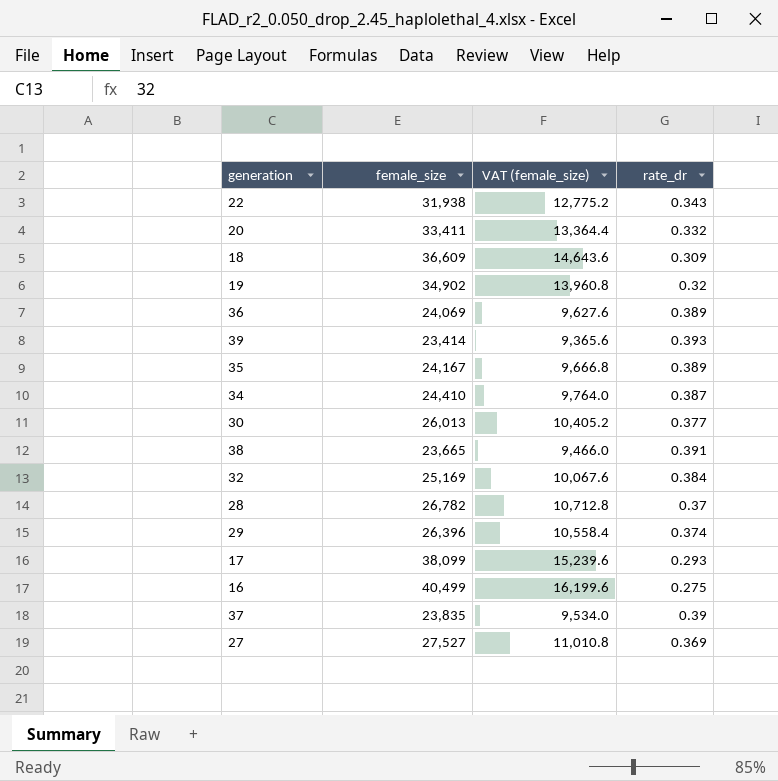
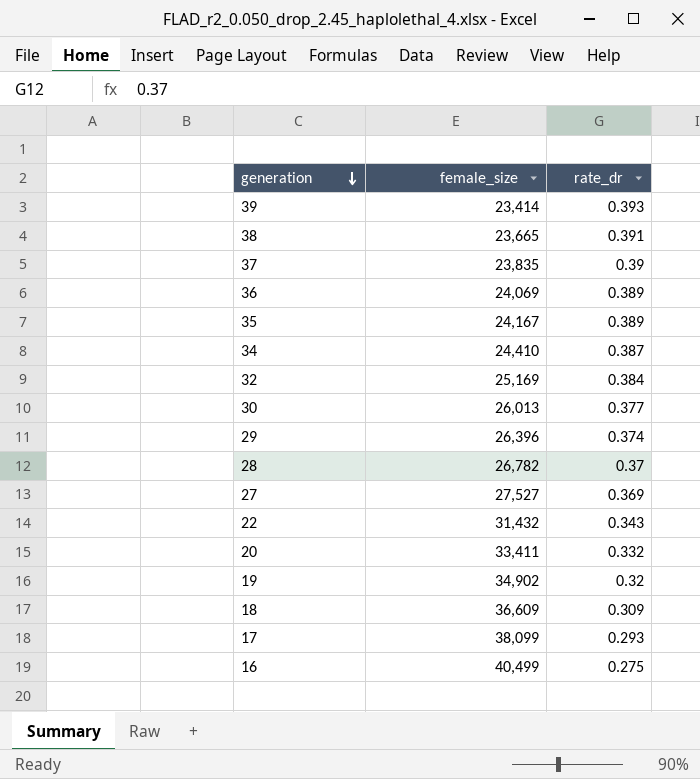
row order: none -> generation descending
column VAT (female_size) | formula: [female_size] * 0.4 -> none
22 | female_size: 31,938 -> 31,432

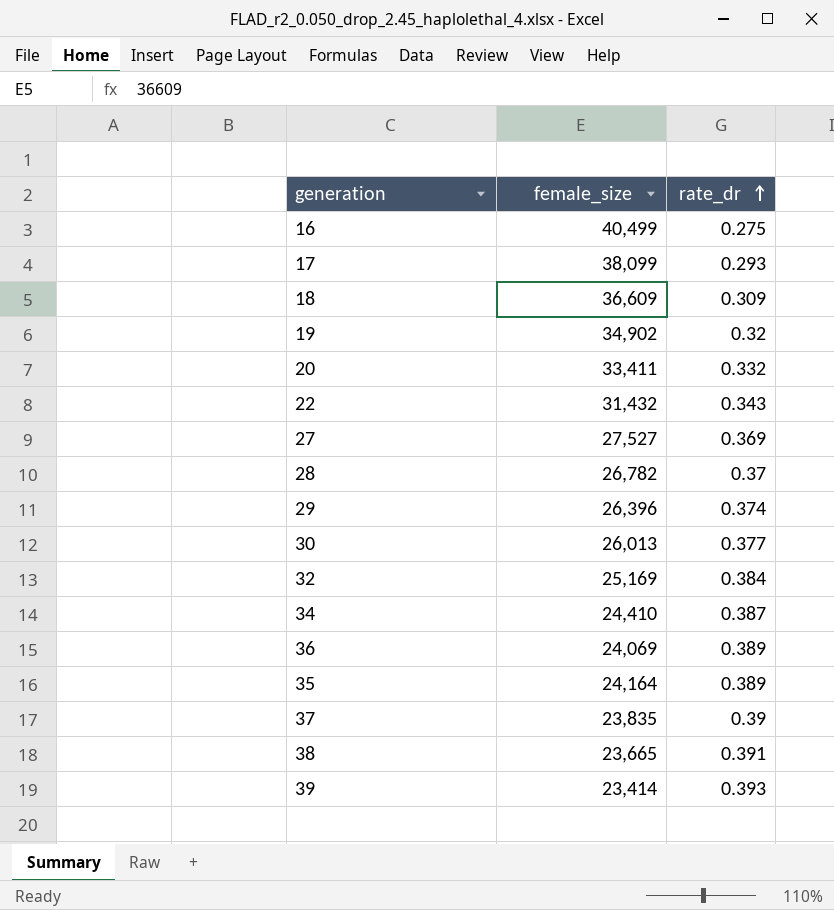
row order: generation descending -> rate_dr ascending
35 | female_size: 24,167 -> 24,164

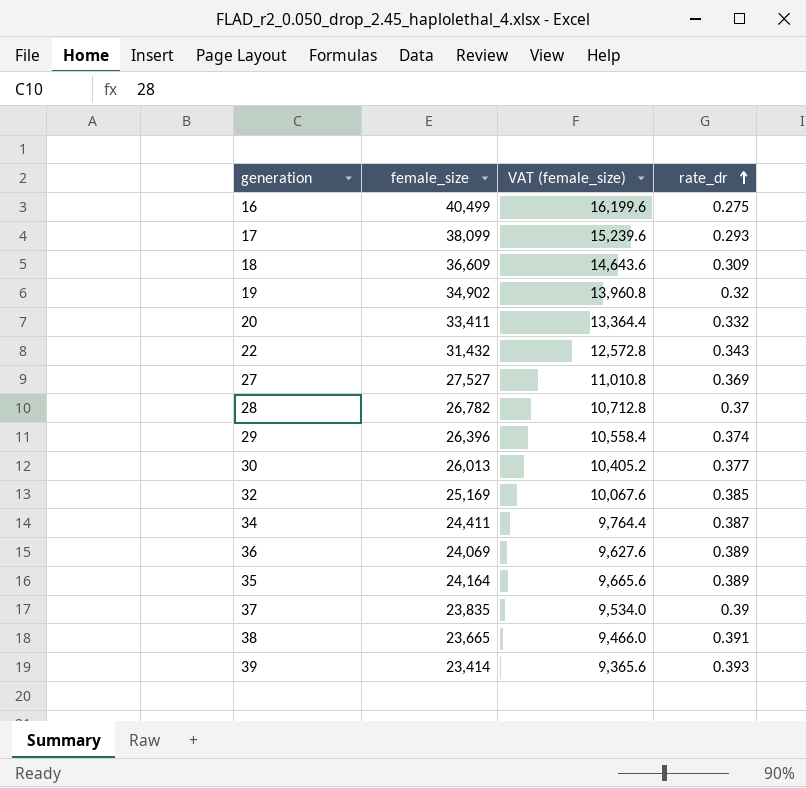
column VAT (female_size) | formula: none -> [female_size] * 0.4
32 | rate_dr: 0.384 -> 0.385
34 | female_size: 24,410 -> 24,411

